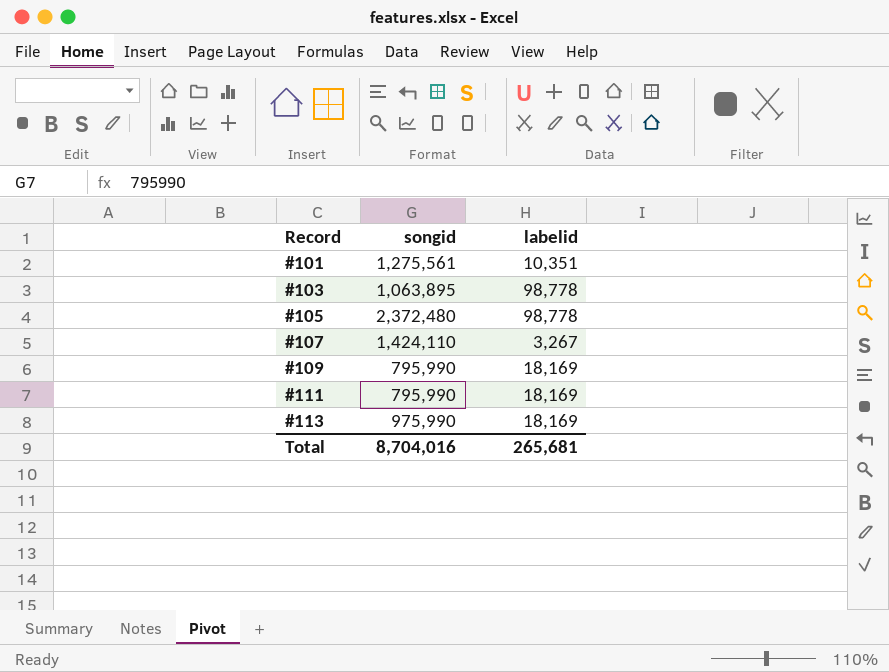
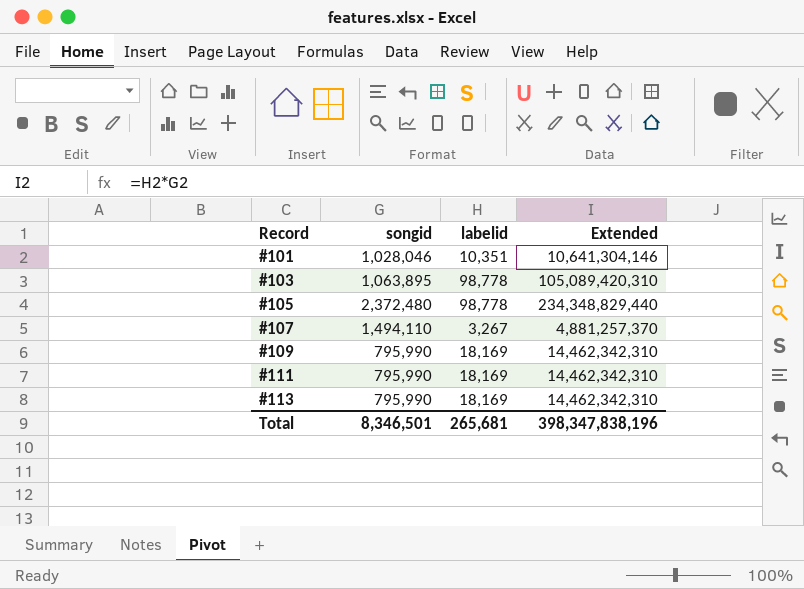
column Extended | formula: none -> [songid] * [labelid]
#101 | songid: 1,275,561 -> 1,028,046
#107 | songid: 1,424,110 -> 1,494,110
#113 | songid: 975,990 -> 795,990
Total | songid: 8,704,016 -> 8,346,501

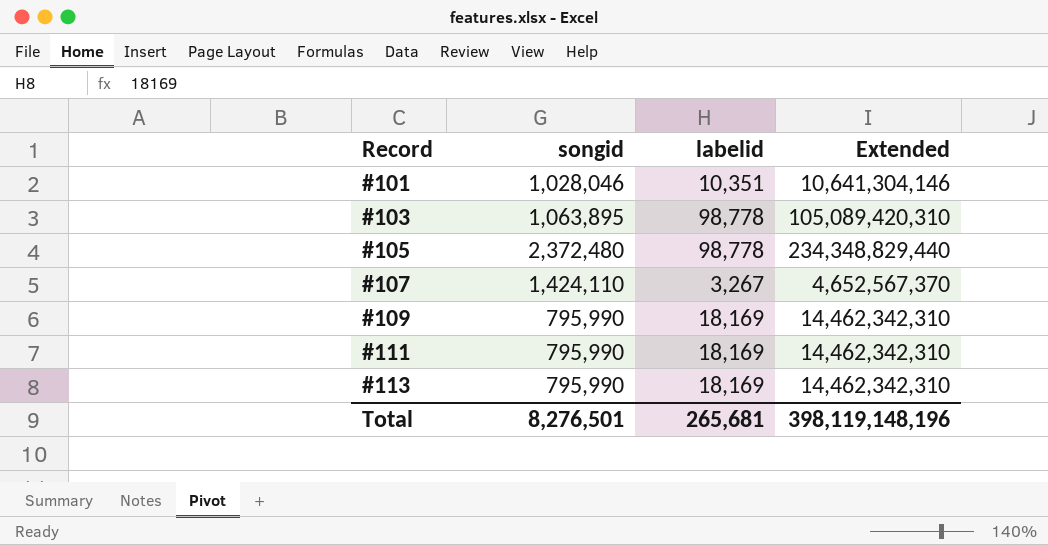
#107 | songid: 1,494,110 -> 1,424,110
#107 | Extended: 4,881,257,370 -> 4,652,567,370
Total | songid: 8,346,501 -> 8,276,501
Total | Extended: 398,347,838,196 -> 398,119,148,196

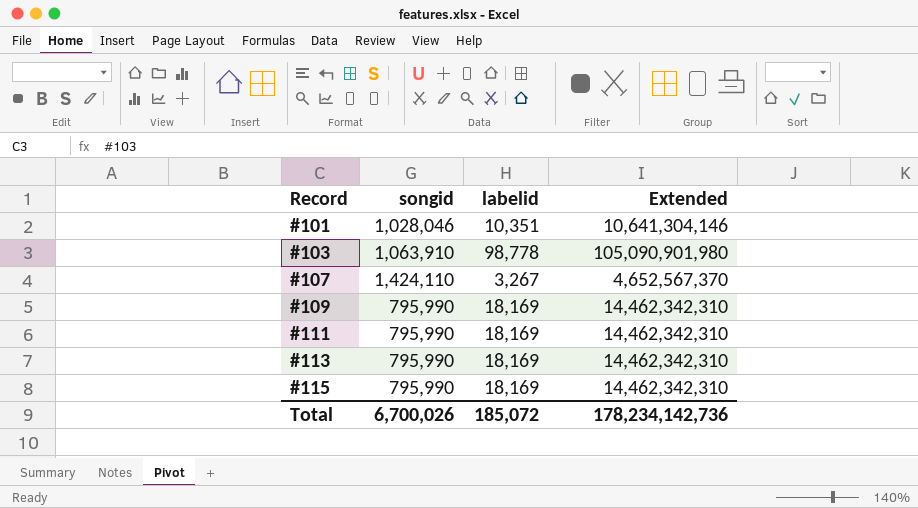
row #105: 2,372,480 | 98,778 | 234,348,829,440 -> none
#103 | songid: 1,063,895 -> 1,063,910
#103 | Extended: 105,089,420,310 -> 105,090,901,980
row #115: none -> 795,990 | 18,169 | 14,462,342,310
Total | songid: 8,276,501 -> 6,700,026
Total | labelid: 265,681 -> 185,072
Total | Extended: 398,119,148,196 -> 178,234,142,736

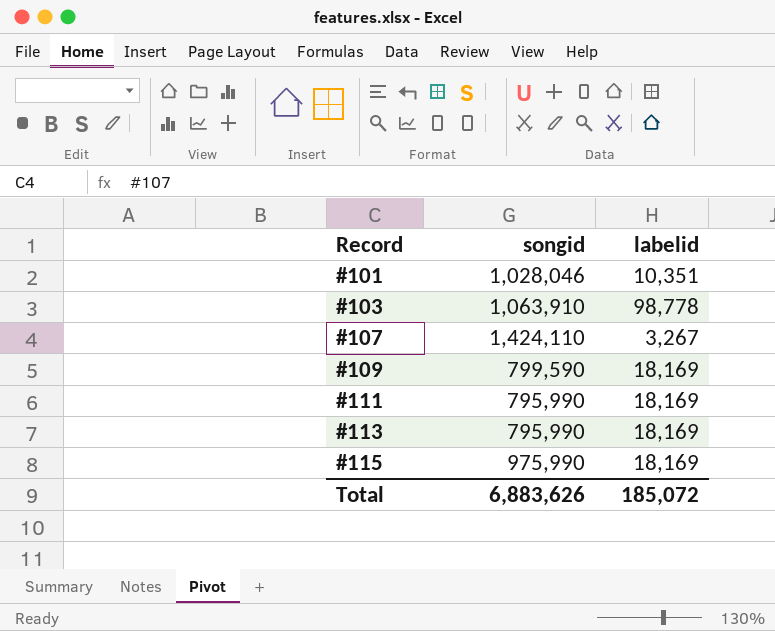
column Extended | formula: [songid] * [labelid] -> none
#109 | songid: 795,990 -> 799,590
#115 | songid: 795,990 -> 975,990
Total | songid: 6,700,026 -> 6,883,626

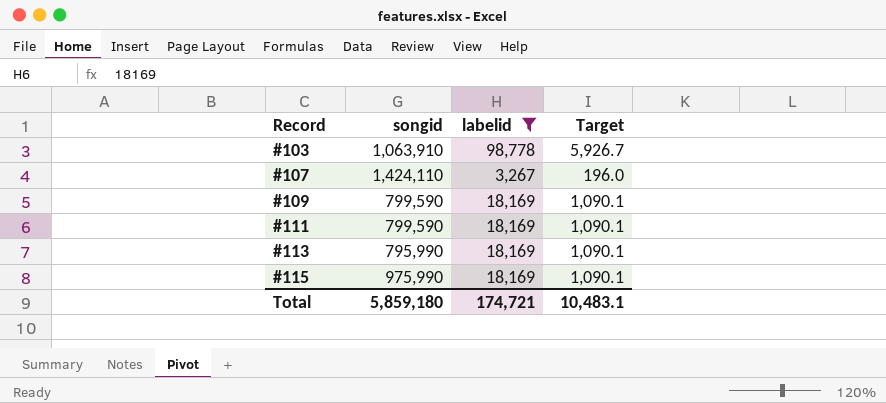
filter: none -> labelid != 10,351
column Target | formula: none -> [labelid] * 0.06
#111 | songid: 795,990 -> 799,590
Total | songid: 6,883,626 -> 5,859,180
Total | labelid: 185,072 -> 174,721

